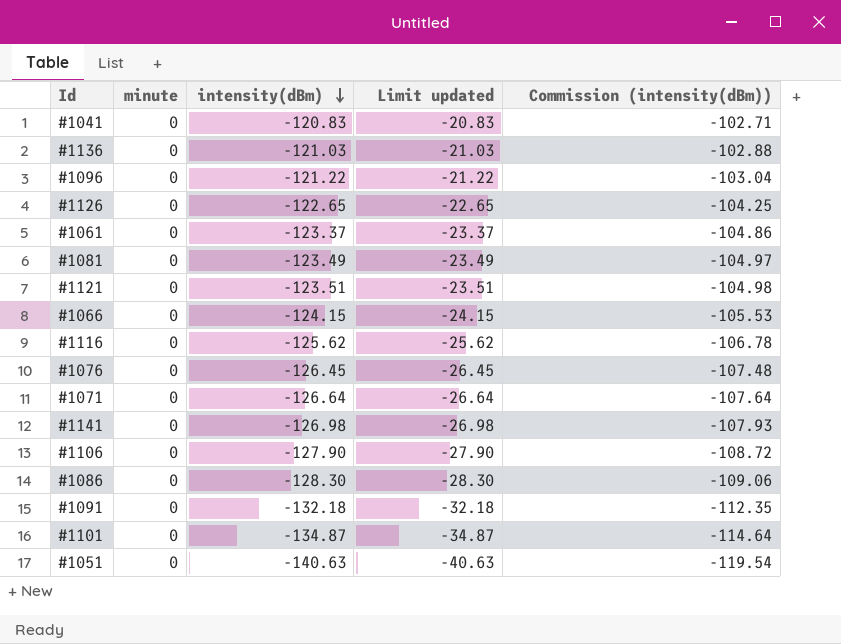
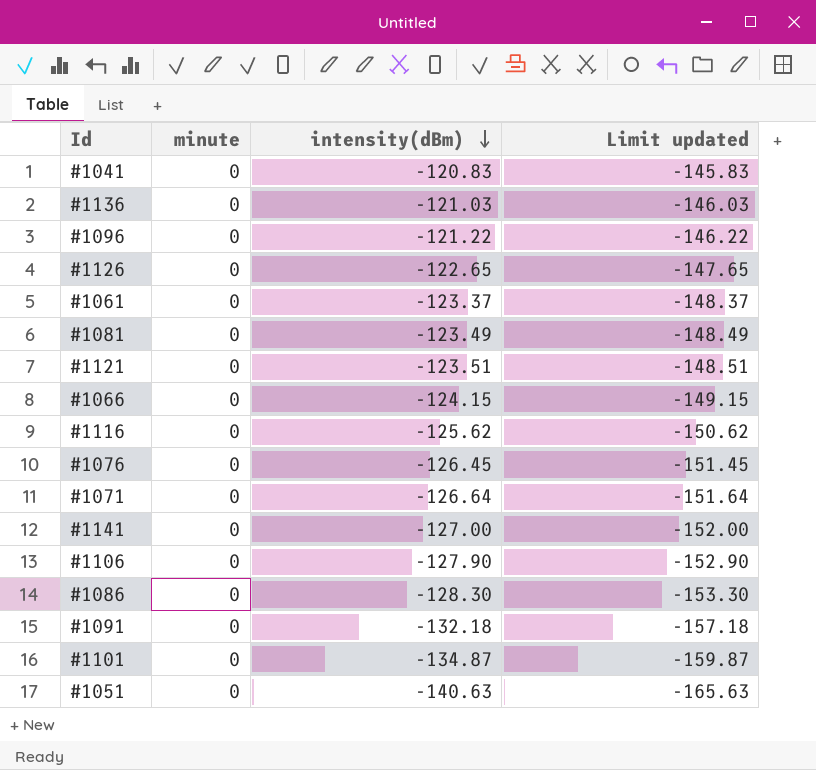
column Commission (intensity(dBm)) | formula: [intensity(dBm)] * 0.85 -> none
column Limit updated | formula: [intensity(dBm)] + 100 -> [intensity(dBm)] - 25
#1141 | intensity(dBm): -126.98 -> -127.00

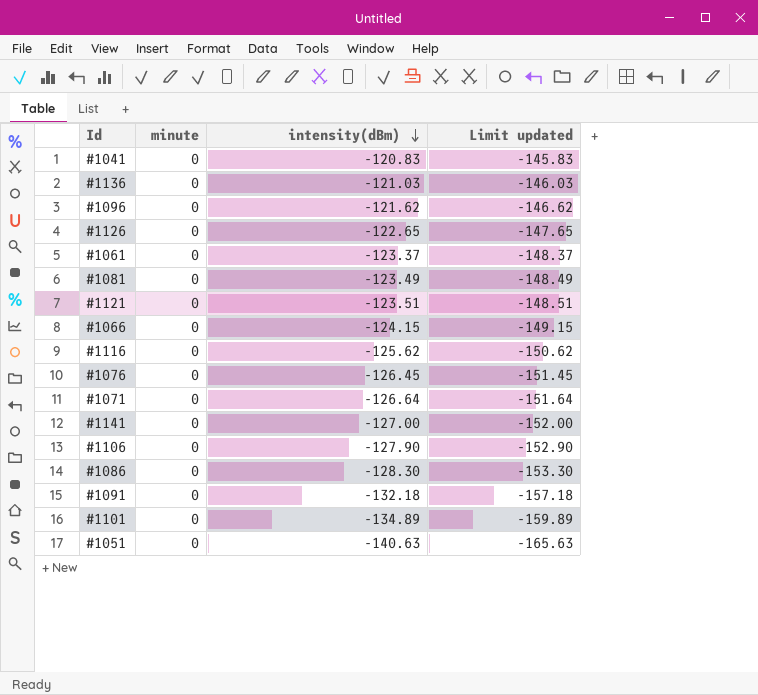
#1096 | intensity(dBm): -121.22 -> -121.62
#1096 | Limit updated: -146.22 -> -146.62
#1101 | intensity(dBm): -134.87 -> -134.89
#1101 | Limit updated: -159.87 -> -159.89

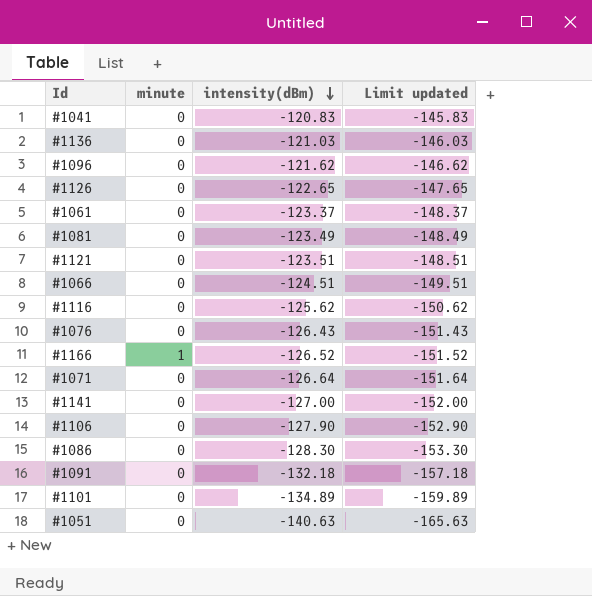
#1066 | intensity(dBm): -124.15 -> -124.51
#1066 | Limit updated: -149.15 -> -149.51
#1076 | intensity(dBm): -126.45 -> -126.43
#1076 | Limit updated: -151.45 -> -151.43
row #1166: none -> 1 | -126.52 | -151.52

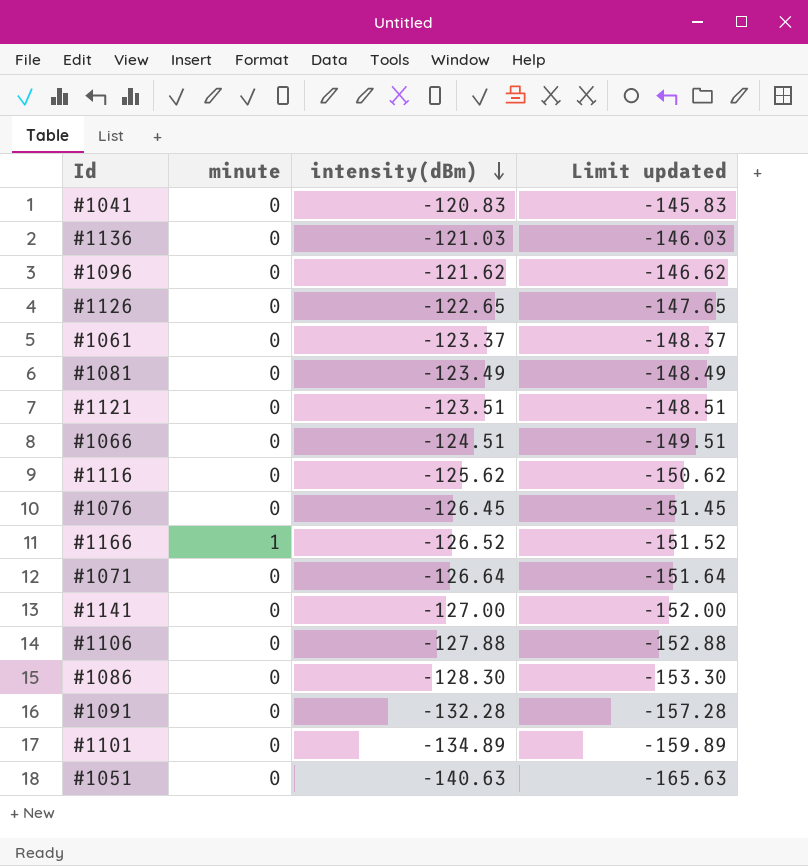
#1076 | intensity(dBm): -126.43 -> -126.45
#1076 | Limit updated: -151.43 -> -151.45
#1106 | intensity(dBm): -127.90 -> -127.88
#1106 | Limit updated: -152.90 -> -152.88
#1091 | intensity(dBm): -132.18 -> -132.28
#1091 | Limit updated: -157.18 -> -157.28

